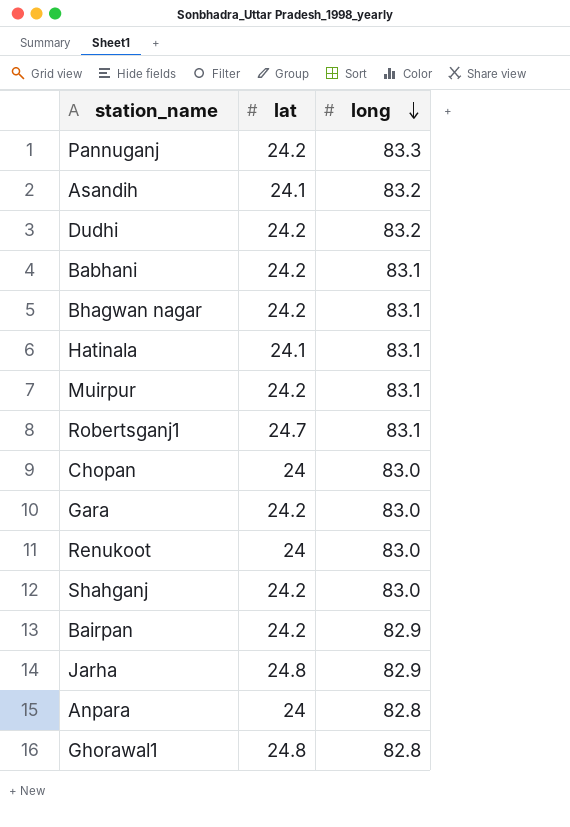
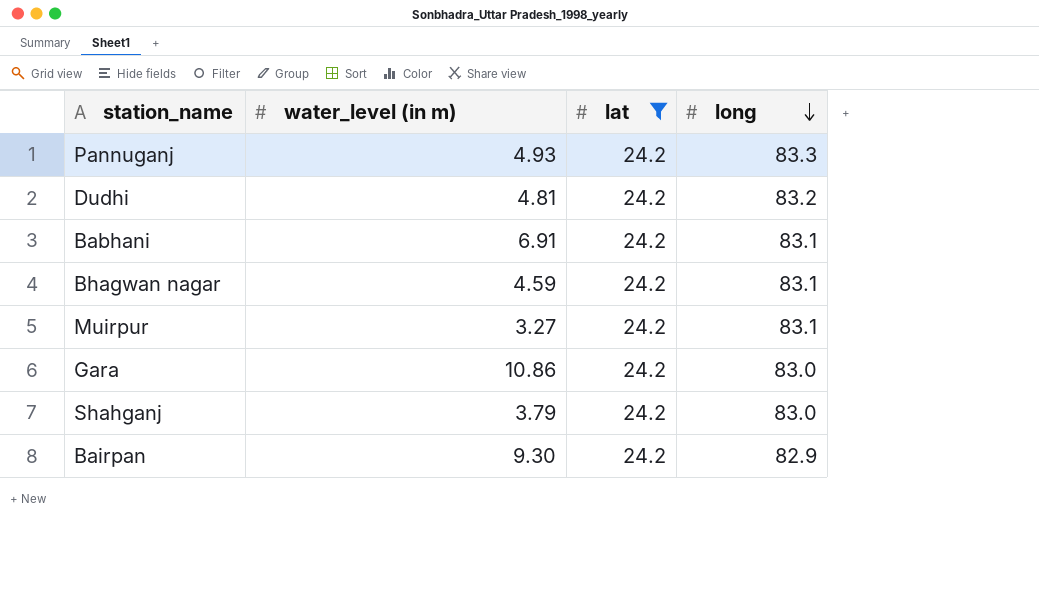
filter: none -> lat = 24.2
column water_level (in m) | position: none -> 2

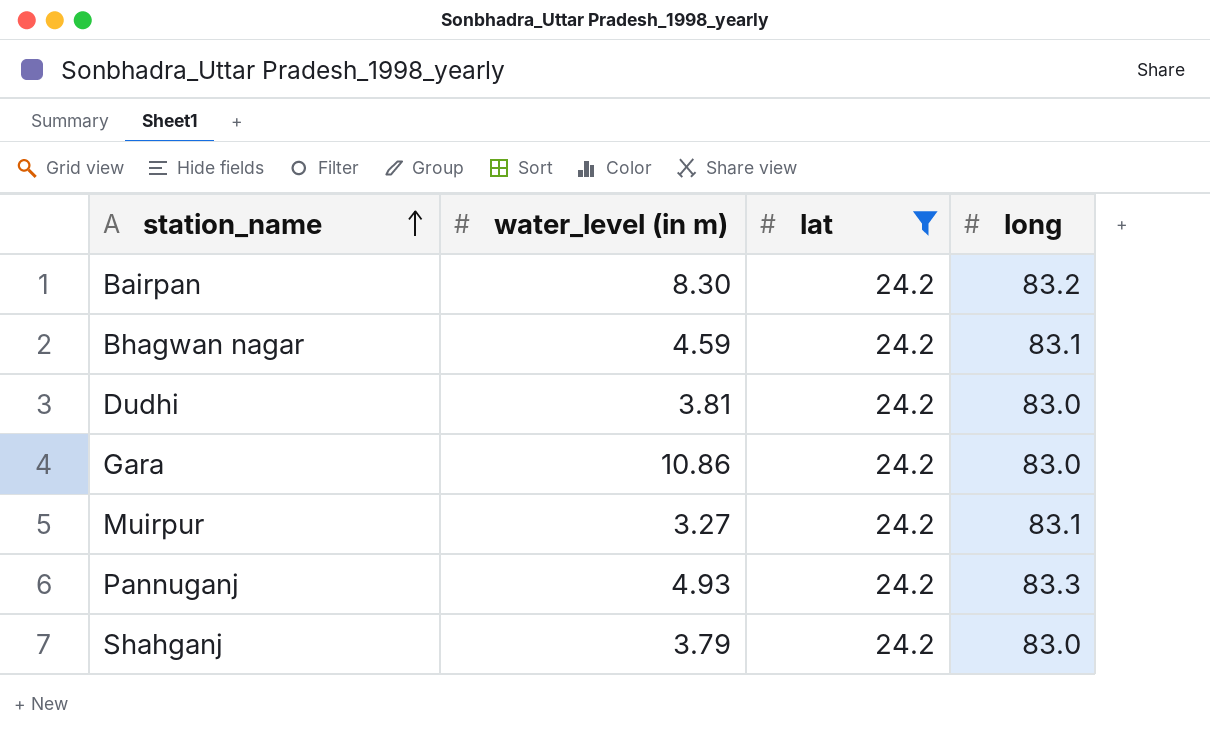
row order: long descending -> station_name ascending
row Babhani: 6.91 | 24.2 | 83.1 -> none
Bairpan | water_level (in m): 9.30 -> 8.30
Bairpan | long: 82.9 -> 83.2
Dudhi | water_level (in m): 4.81 -> 3.81
Dudhi | long: 83.2 -> 83.0

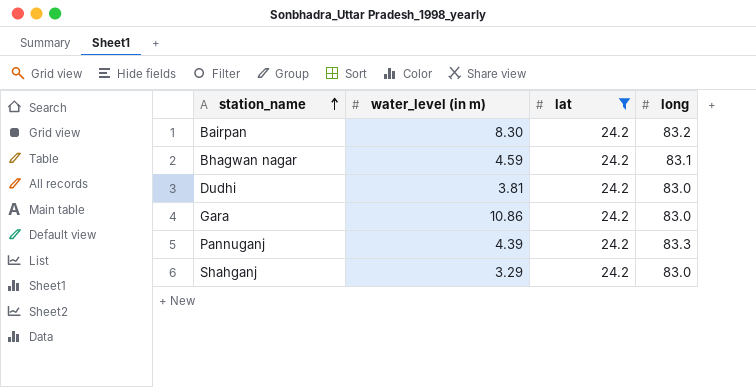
row Muirpur: 3.27 | 24.2 | 83.1 -> none
Pannuganj | water_level (in m): 4.93 -> 4.39
Shahganj | water_level (in m): 3.79 -> 3.29

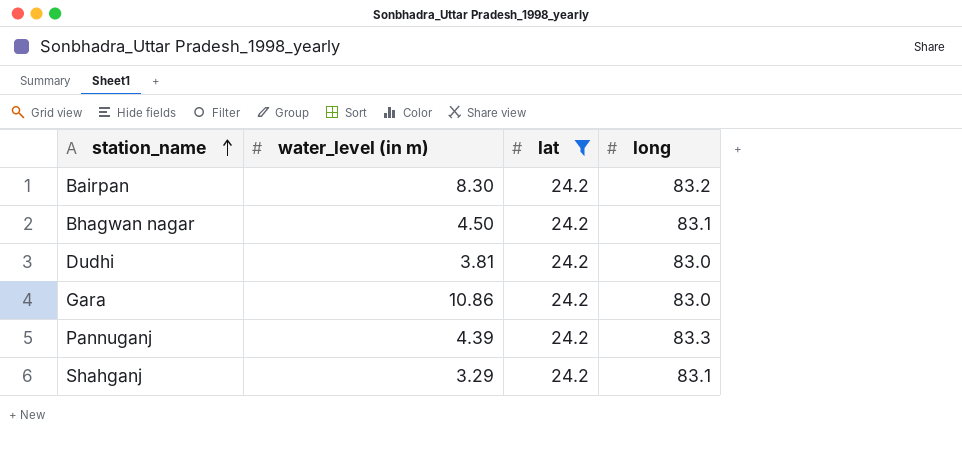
Bhagwan nagar | water_level (in m): 4.59 -> 4.50
Shahganj | long: 83.0 -> 83.1

